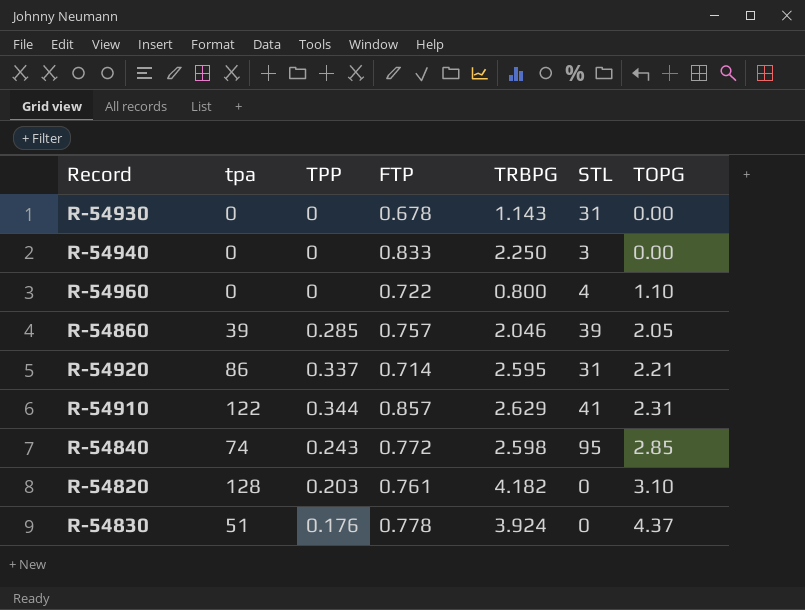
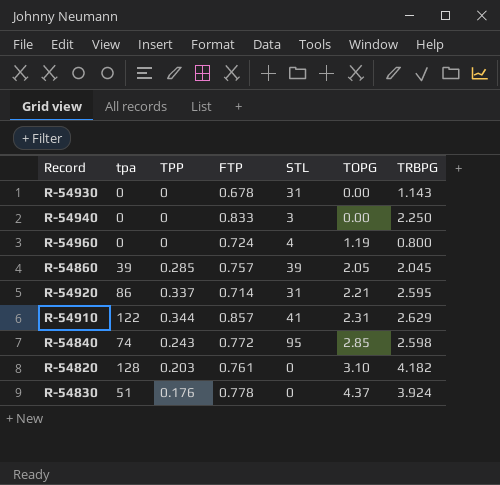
column TRBPG | position: 5 -> 7
R-54960 | FTP: 0.722 -> 0.724
R-54960 | TOPG: 1.10 -> 1.19
R-54860 | TRBPG: 2.046 -> 2.045

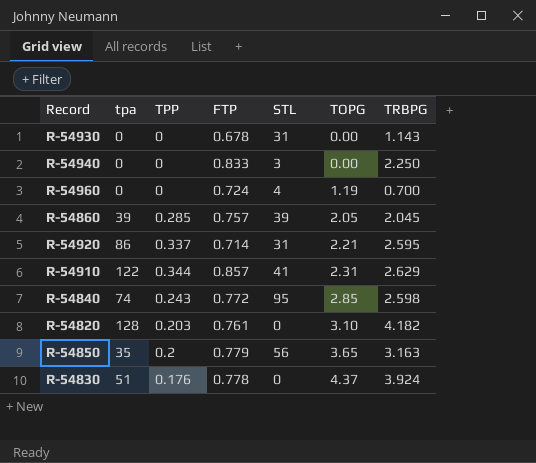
R-54960 | TRBPG: 0.800 -> 0.700
row R-54850: none -> 35 | 0.2 | 0.779 | 56 | 3.65 | 3.163

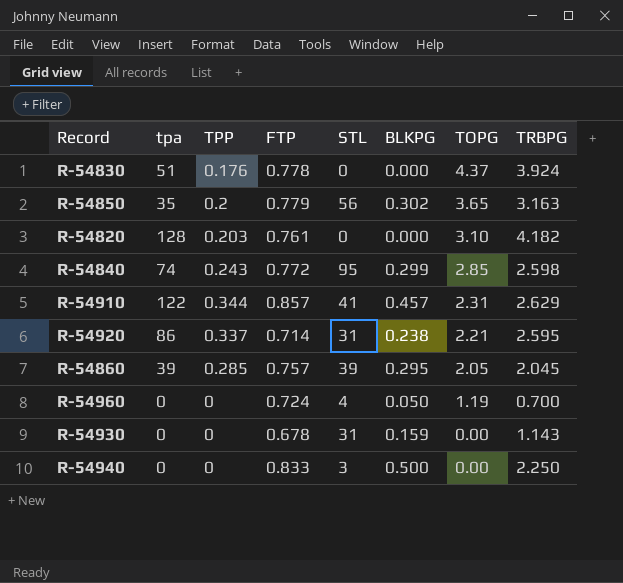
row order: TOPG ascending -> TOPG descending
column BLKPG | position: none -> 6

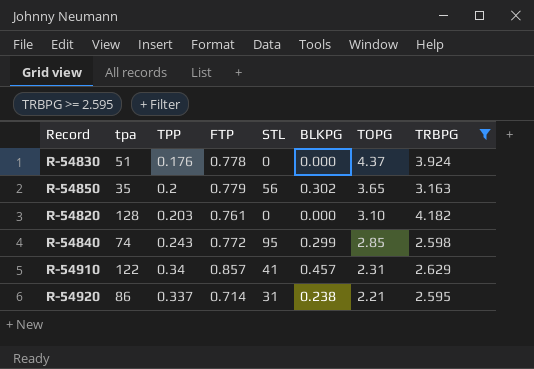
filter: none -> TRBPG >= 2.595
R-54910 | TPP: 0.344 -> 0.34

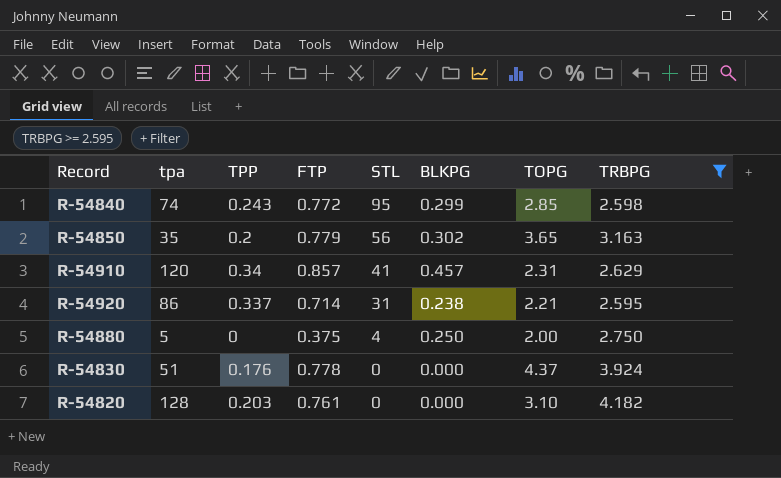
row order: TOPG descending -> STL descending
R-54910 | tpa: 122 -> 120
row R-54880: none -> 5 | 0 | 0.375 | 4 | 0.250 | 2.00 | 2.750

